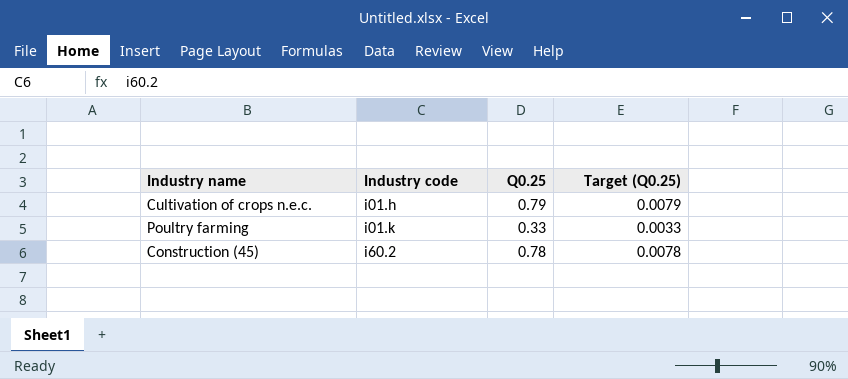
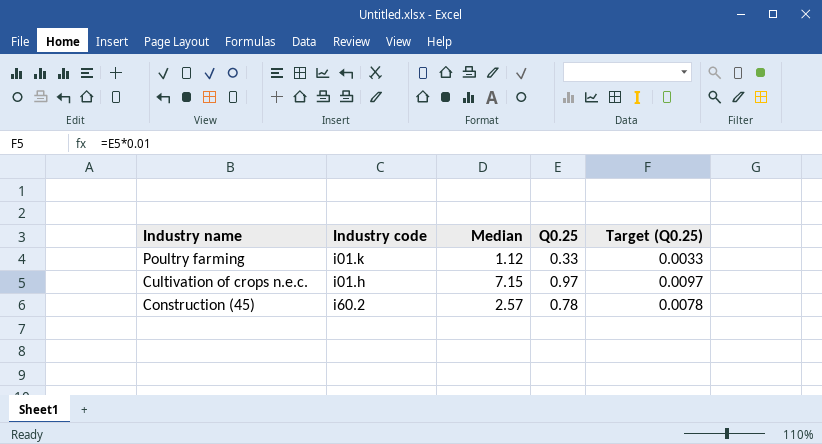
row order: Industry code ascending -> Industry name descending
column Median | position: none -> 3
Cultivation of crops n.e.c. | Q0.25: 0.79 -> 0.97
Cultivation of crops n.e.c. | Target (Q0.25): 0.0079 -> 0.0097

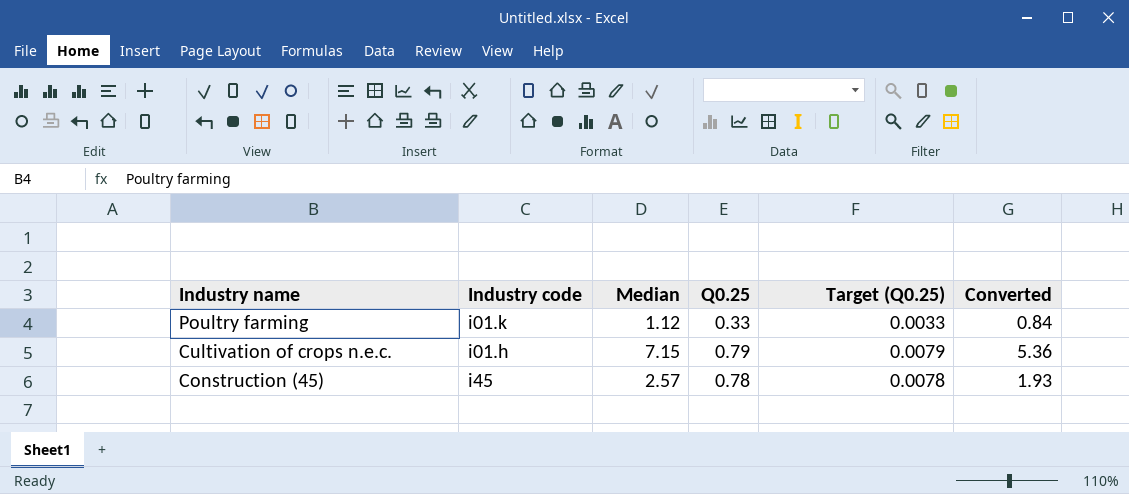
column Converted | formula: none -> [Median] * 0.75
Cultivation of crops n.e.c. | Q0.25: 0.97 -> 0.79
Cultivation of crops n.e.c. | Target (Q0.25): 0.0097 -> 0.0079
Construction (45) | Industry code: i60.2 -> i45

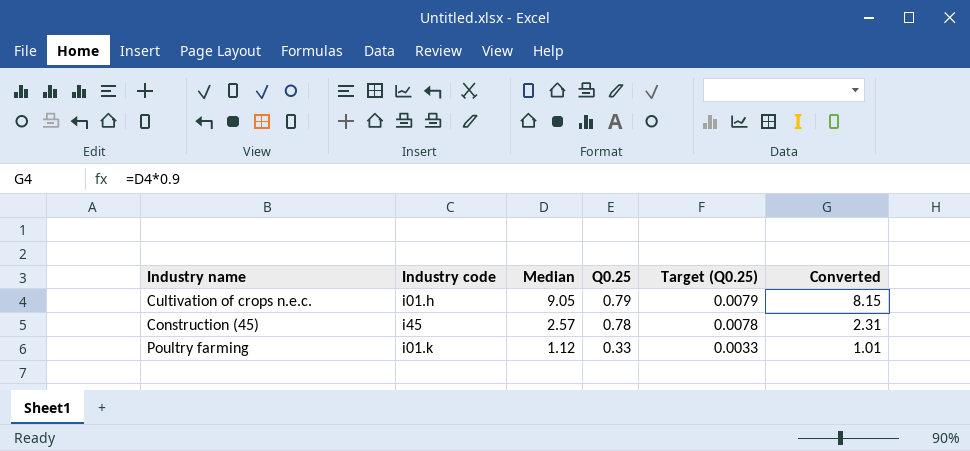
row order: Industry name descending -> Median descending
column Converted | formula: [Median] * 0.75 -> [Median] * 0.9
Cultivation of crops n.e.c. | Median: 7.15 -> 9.05

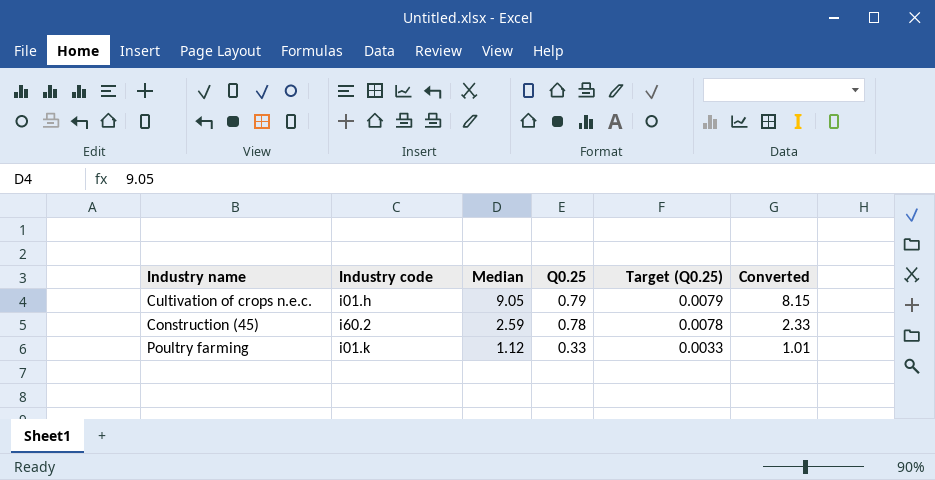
Construction (45) | Industry code: i45 -> i60.2
Construction (45) | Median: 2.57 -> 2.59
Construction (45) | Converted: 2.31 -> 2.33

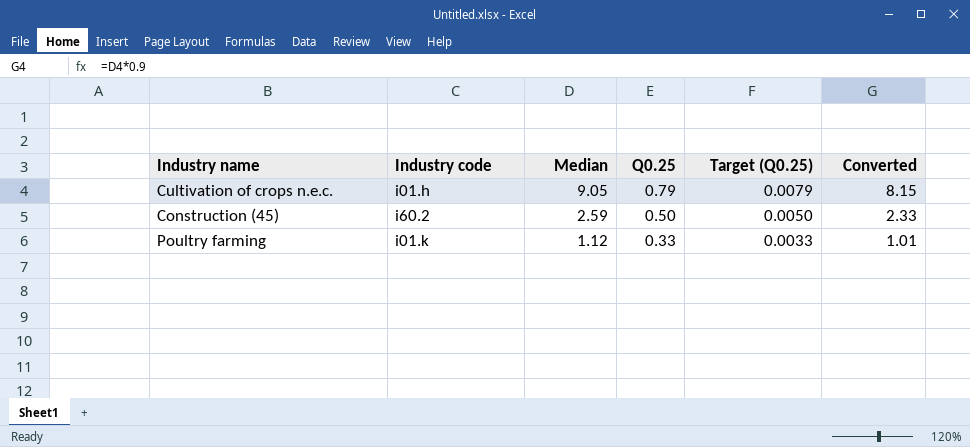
Construction (45) | Q0.25: 0.78 -> 0.50
Construction (45) | Target (Q0.25): 0.0078 -> 0.0050

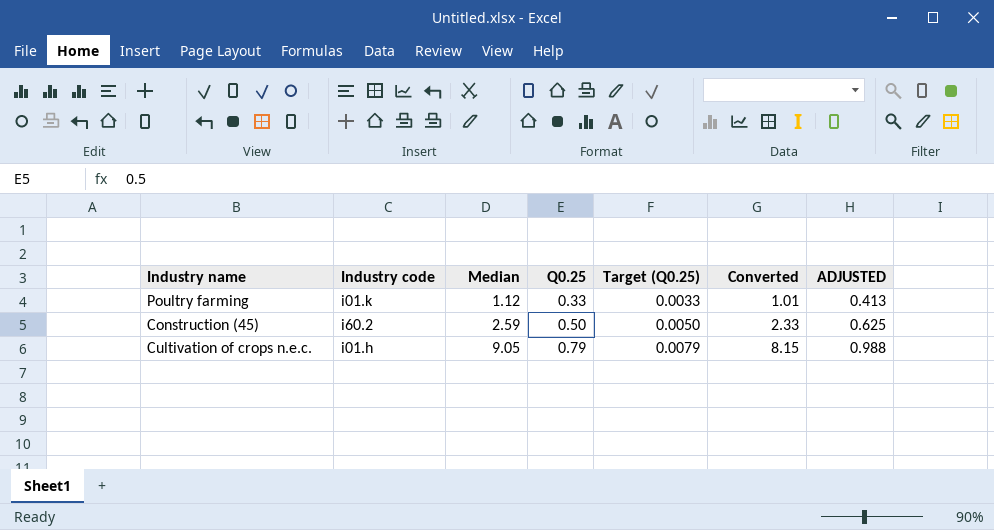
row order: Median descending -> Median ascending
column ADJUSTED | formula: none -> [Q0.25] * 1.25

